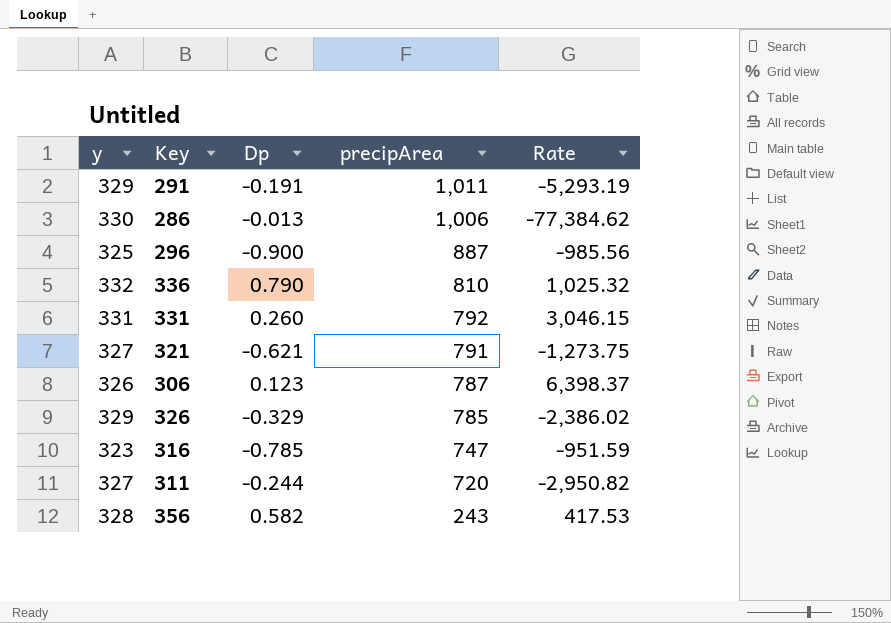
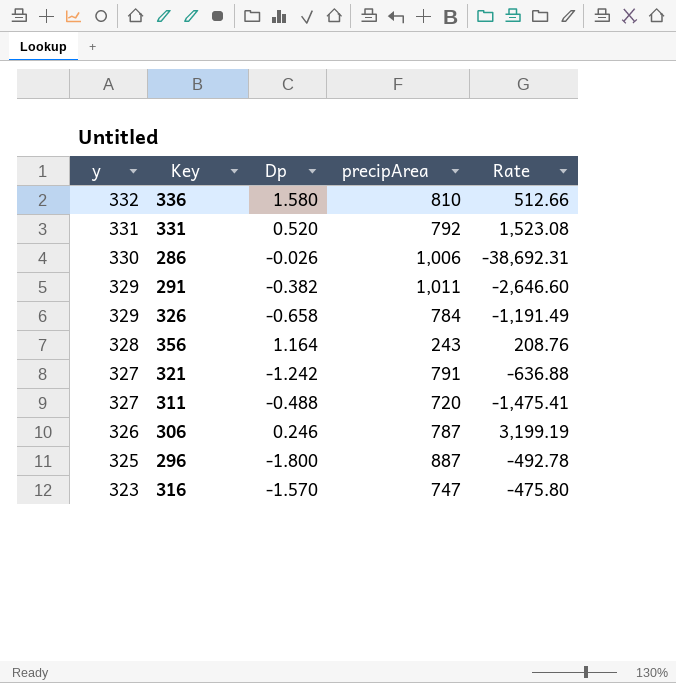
row order: precipArea descending -> y descending
336 | Dp: 0.790 -> 1.580
336 | Rate: 1,025.32 -> 512.66
331 | Dp: 0.260 -> 0.520
331 | Rate: 3,046.15 -> 1,523.08
286 | Dp: -0.013 -> -0.026
286 | Rate: -77,384.62 -> -38,692.31
291 | Dp: -0.191 -> -0.382
291 | Rate: -5,293.19 -> -2,646.60
326 | Dp: -0.329 -> -0.658
326 | precipArea: 785 -> 784
326 | Rate: -2,386.02 -> -1,191.49
356 | Dp: 0.582 -> 1.164
356 | Rate: 417.53 -> 208.76
321 | Dp: -0.621 -> -1.242
321 | Rate: -1,273.75 -> -636.88
311 | Dp: -0.244 -> -0.488
311 | Rate: -2,950.82 -> -1,475.41
306 | Dp: 0.123 -> 0.246
306 | Rate: 6,398.37 -> 3,199.19
296 | Dp: -0.900 -> -1.800
296 | Rate: -985.56 -> -492.78
316 | Dp: -0.785 -> -1.570
316 | Rate: -951.59 -> -475.80

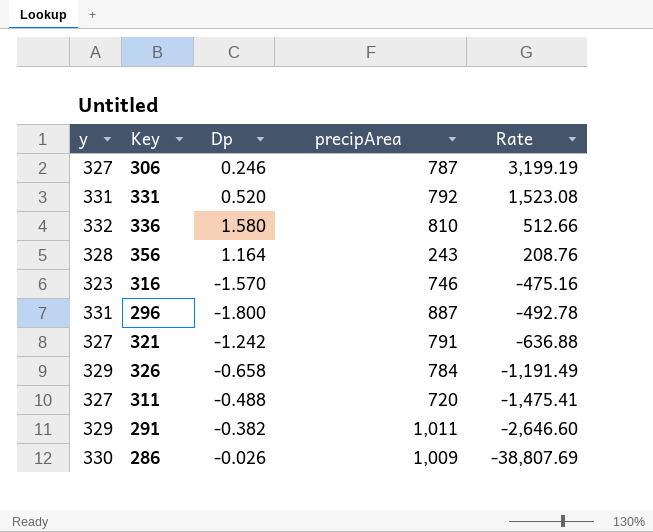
row order: y descending -> Rate descending
306 | y: 326 -> 327
316 | precipArea: 747 -> 746
316 | Rate: -475.80 -> -475.16
296 | y: 325 -> 331
286 | precipArea: 1,006 -> 1,009
286 | Rate: -38,692.31 -> -38,807.69

